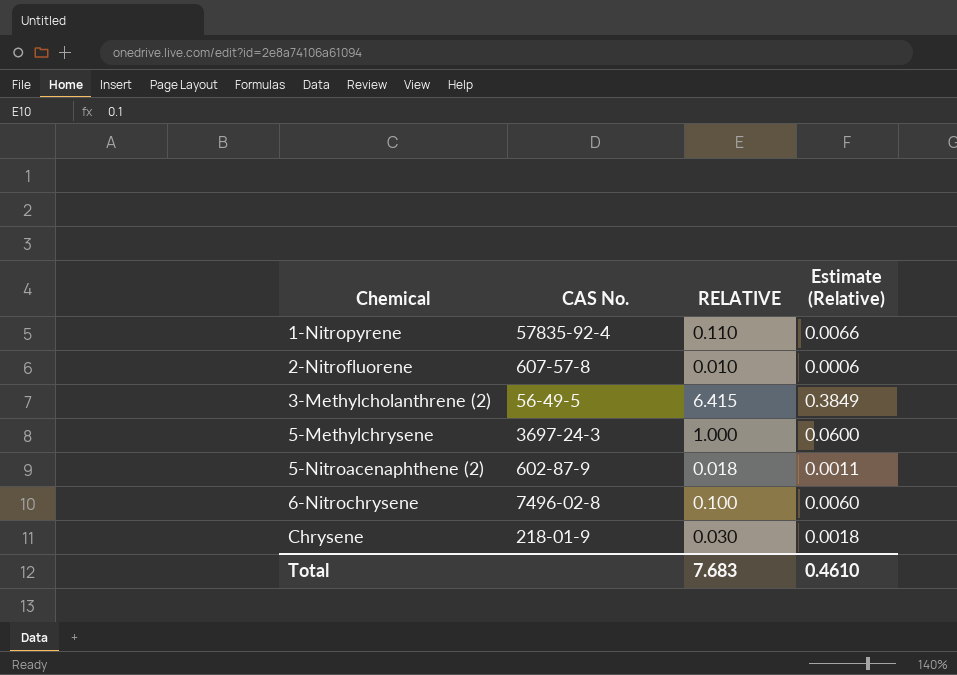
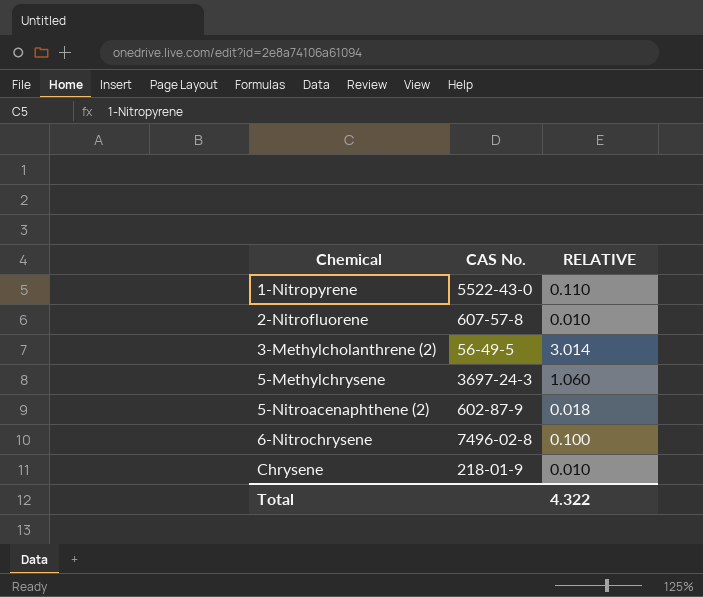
column Estimate (Relative) | formula: [RELATIVE] * 0.06 -> none
1-Nitropyrene | CAS No.: 57835-92-4 -> 5522-43-0
3-Methylcholanthrene (2) | RELATIVE: 6.415 -> 3.014
5-Methylchrysene | RELATIVE: 1.000 -> 1.060
Chrysene | RELATIVE: 0.030 -> 0.010
Total | RELATIVE: 7.683 -> 4.322

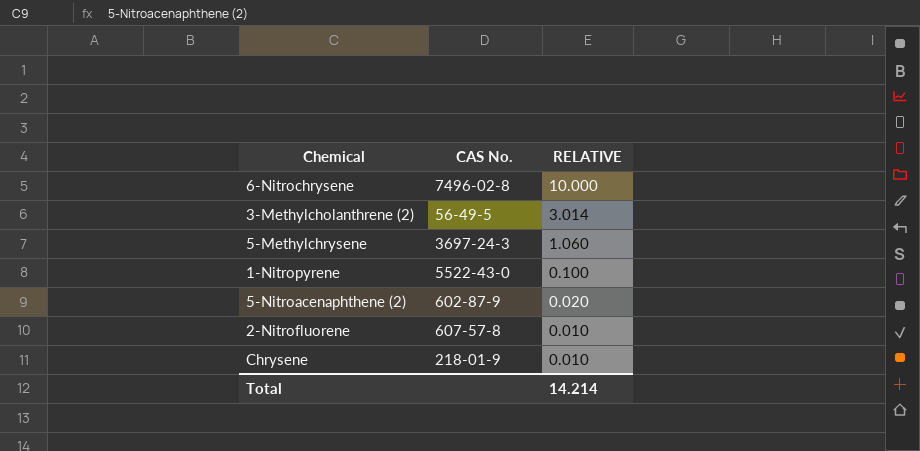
row order: Chemical ascending -> RELATIVE descending
6-Nitrochrysene | RELATIVE: 0.100 -> 10.000
1-Nitropyrene | RELATIVE: 0.110 -> 0.100
5-Nitroacenaphthene (2) | RELATIVE: 0.018 -> 0.020
Total | RELATIVE: 4.322 -> 14.214

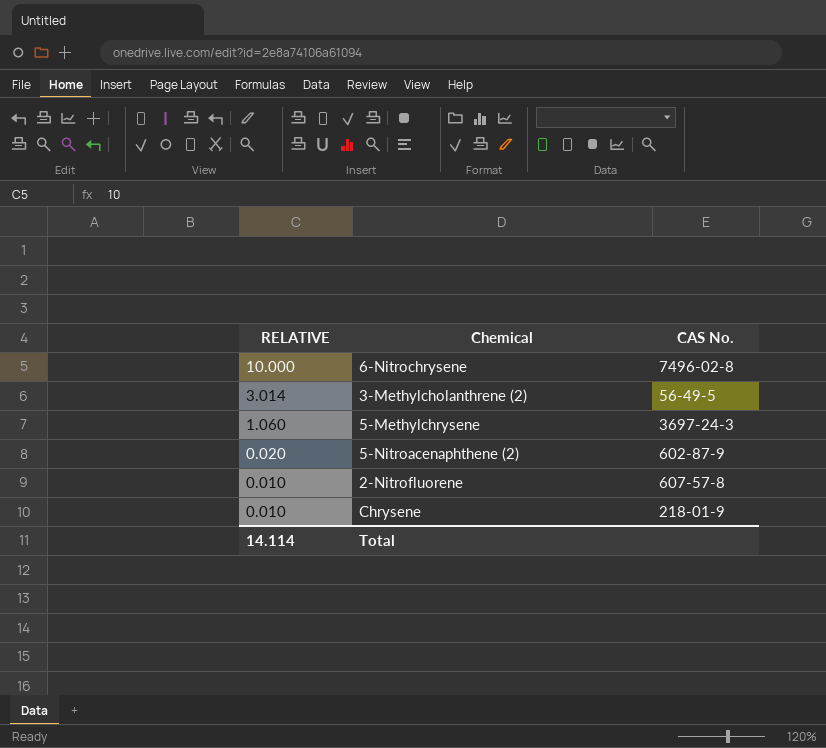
column RELATIVE | position: 3 -> 1
row 1-Nitropyrene: 5522-43-0 | 0.100 -> none
Total | RELATIVE: 14.214 -> 14.114

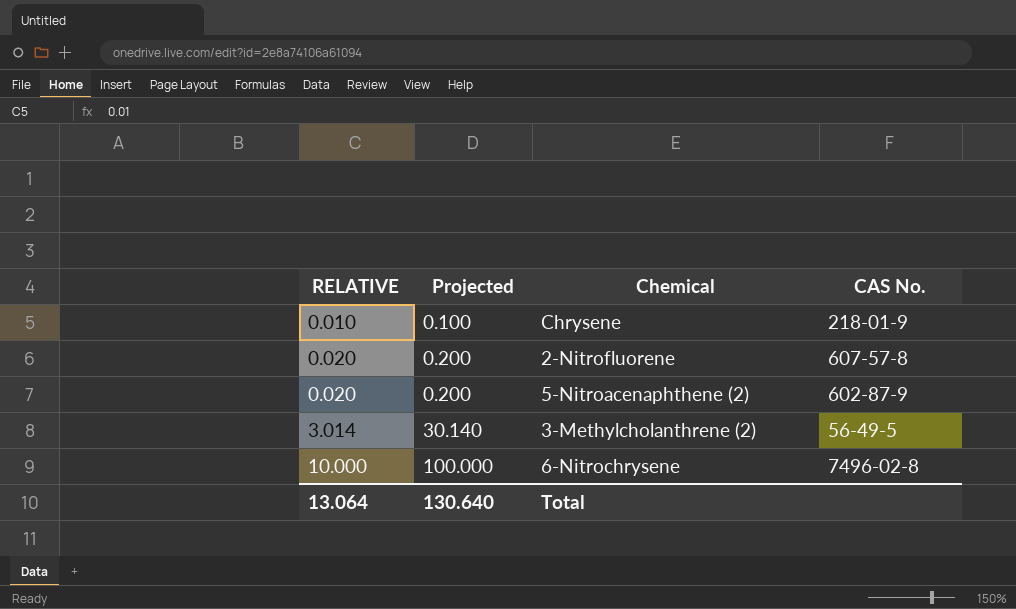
row order: RELATIVE descending -> RELATIVE ascending
column Projected | formula: none -> [RELATIVE] * 10
row 5-Methylchrysene: 1.060 | 3697-24-3 -> none
2-Nitrofluorene | RELATIVE: 0.010 -> 0.020
Total | RELATIVE: 14.114 -> 13.064

